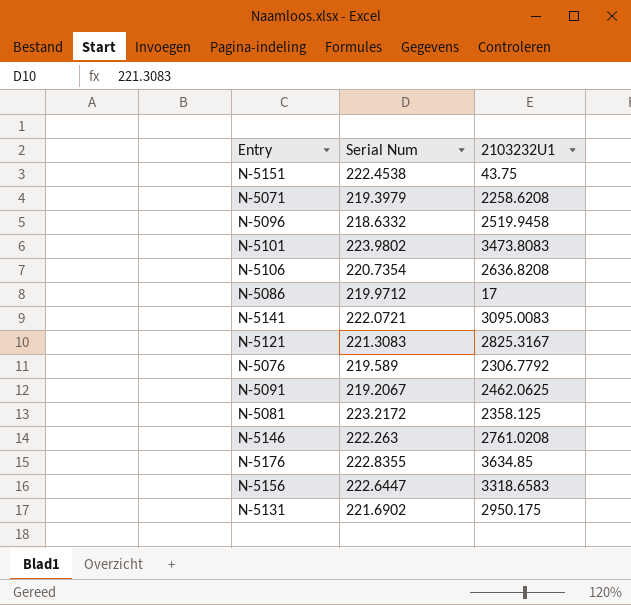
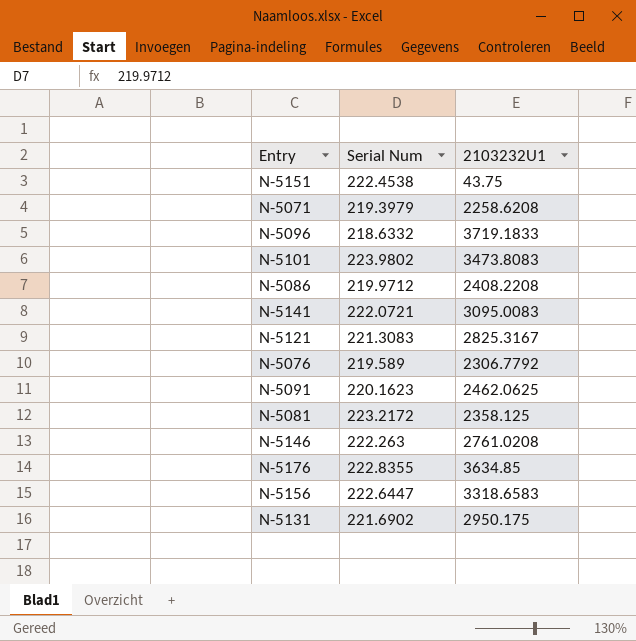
row N-5106: 220.7354 | 2636.8208 -> none
N-5096 | 2103232U1: 2519.9458 -> 3719.1833
N-5086 | 2103232U1: 17 -> 2408.2208
N-5091 | Serial Num: 219.2067 -> 220.1623

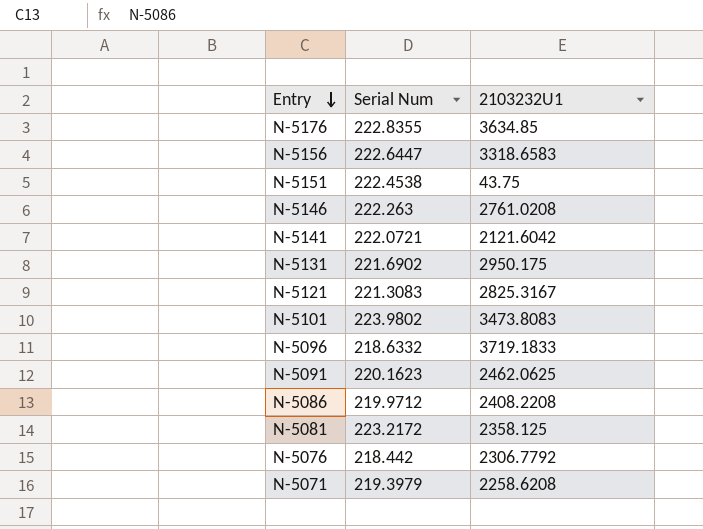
row order: none -> Entry descending
N-5141 | 2103232U1: 3095.0083 -> 2121.6042
N-5076 | Serial Num: 219.589 -> 218.442

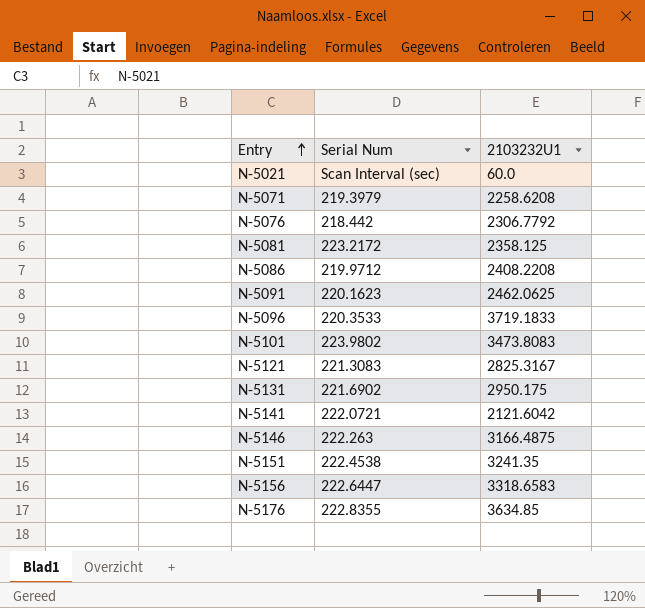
row order: Entry descending -> Entry ascending
row N-5021: none -> Scan Interval (sec) | 60.0
N-5096 | Serial Num: 218.6332 -> 220.3533
N-5146 | 2103232U1: 2761.0208 -> 3166.4875
N-5151 | 2103232U1: 43.75 -> 3241.35

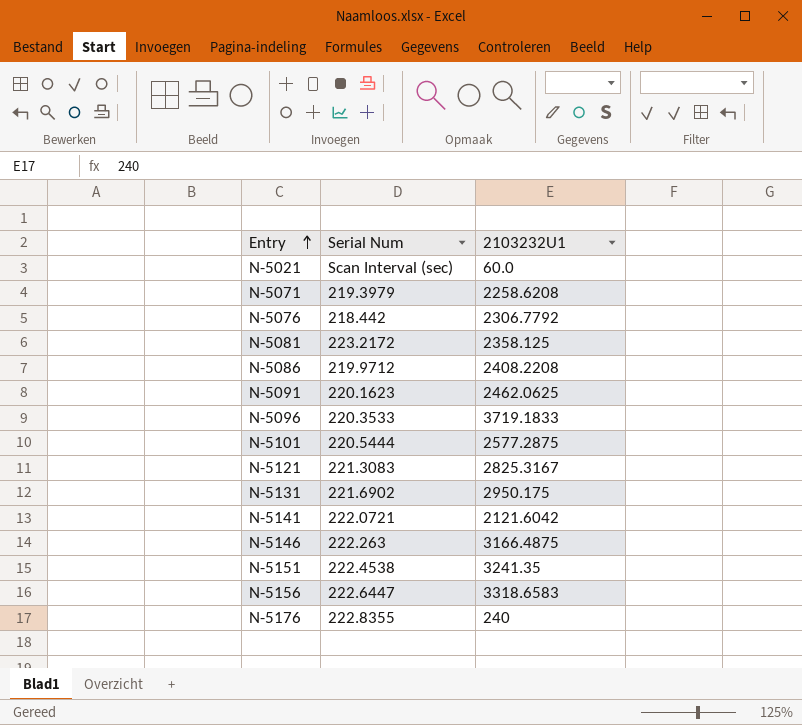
N-5101 | Serial Num: 223.9802 -> 220.5444
N-5101 | 2103232U1: 3473.8083 -> 2577.2875
N-5176 | 2103232U1: 3634.85 -> 240

